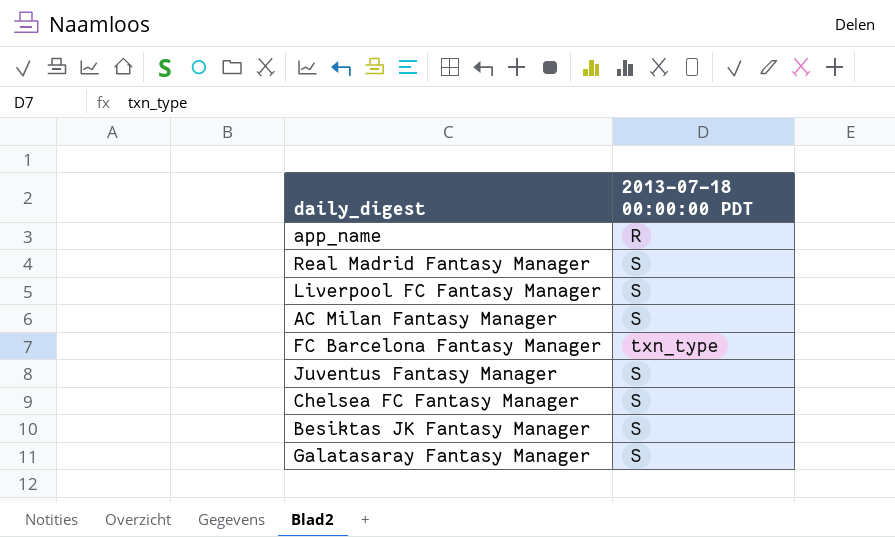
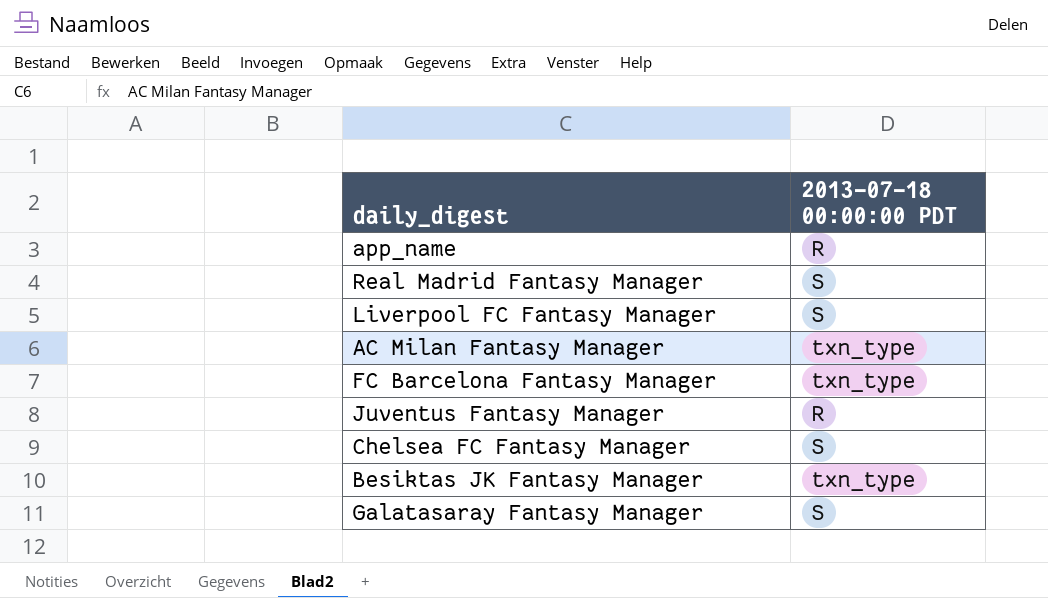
AC Milan Fantasy Manager | 2013-07-18 00:00:00 PDT: S -> txn_type
Juventus Fantasy Manager | 2013-07-18 00:00:00 PDT: S -> R
Besiktas JK Fantasy Manager | 2013-07-18 00:00:00 PDT: S -> txn_type

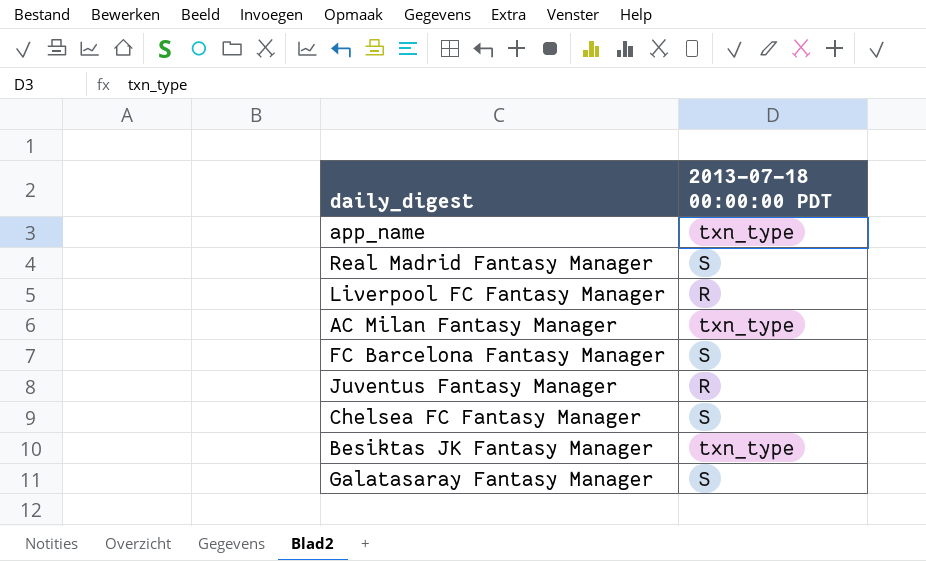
app_name | 2013-07-18 00:00:00 PDT: R -> txn_type
Liverpool FC Fantasy Manager | 2013-07-18 00:00:00 PDT: S -> R
FC Barcelona Fantasy Manager | 2013-07-18 00:00:00 PDT: txn_type -> S

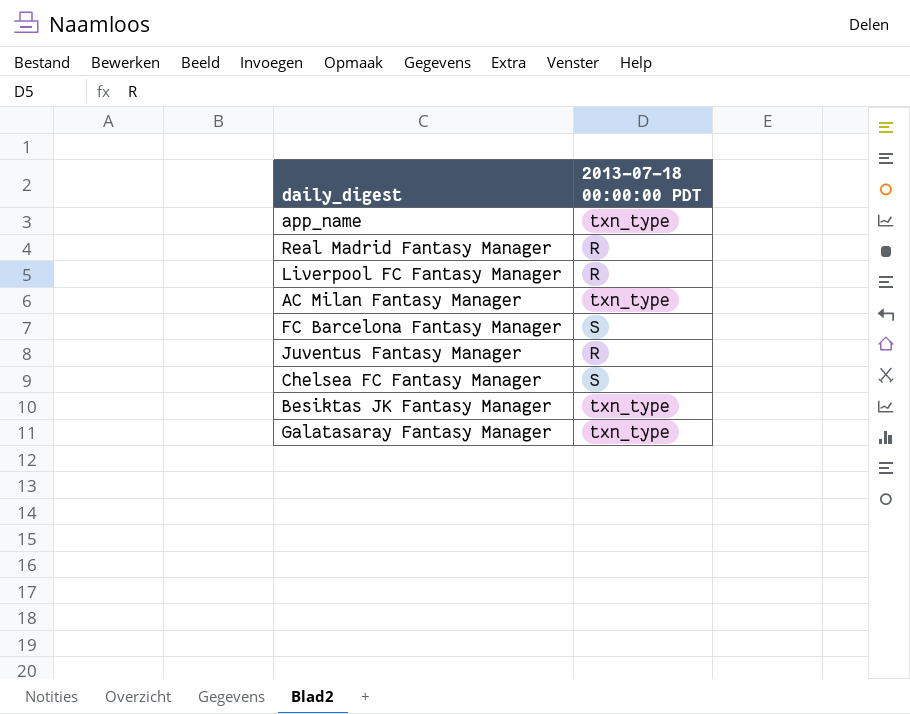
Real Madrid Fantasy Manager | 2013-07-18 00:00:00 PDT: S -> R
Galatasaray Fantasy Manager | 2013-07-18 00:00:00 PDT: S -> txn_type

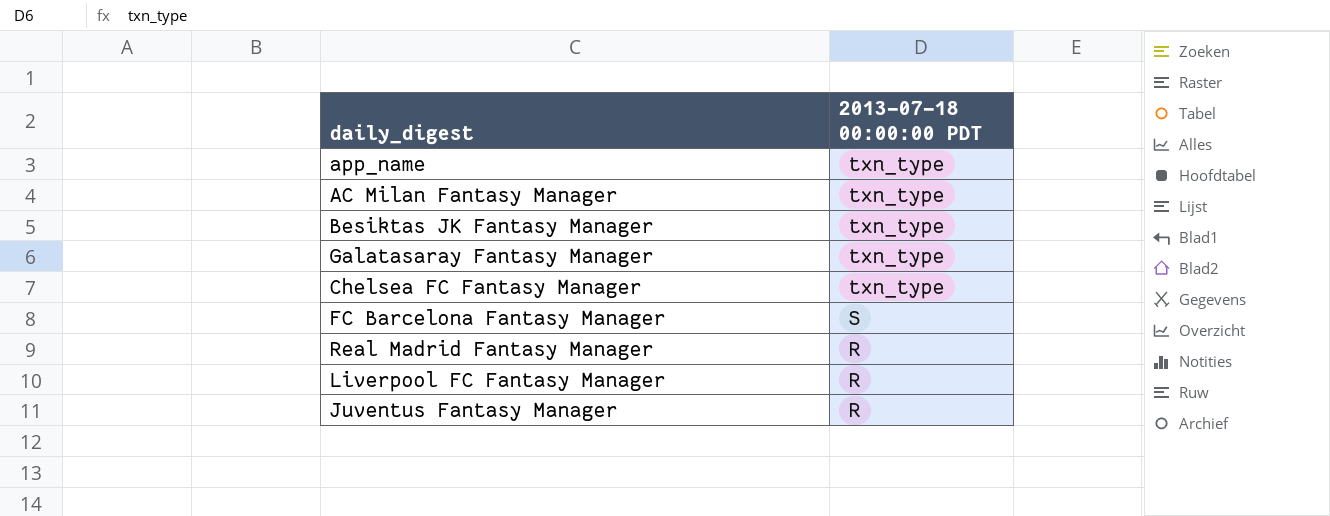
row order: none -> 2013-07-18 00:00:00 PDT descending
Chelsea FC Fantasy Manager | 2013-07-18 00:00:00 PDT: S -> txn_type

